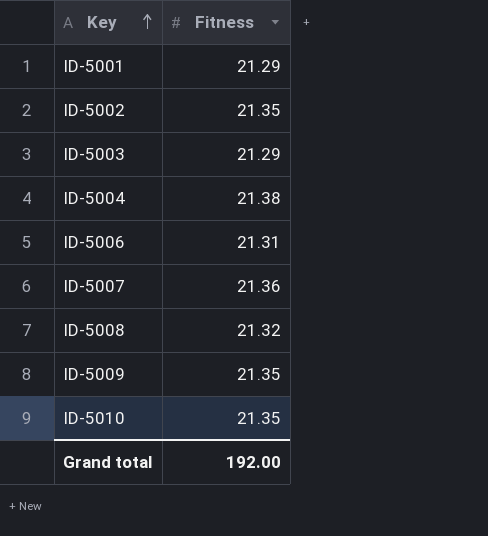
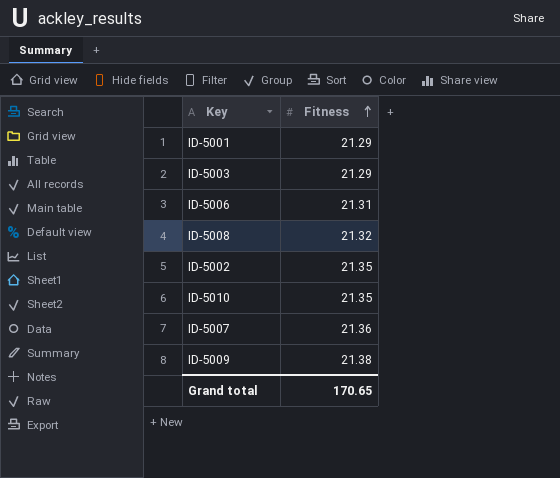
row order: Key ascending -> Fitness ascending
row ID-5004: 21.38 -> none
ID-5009 | Fitness: 21.35 -> 21.38
Grand total | Fitness: 192.00 -> 170.65

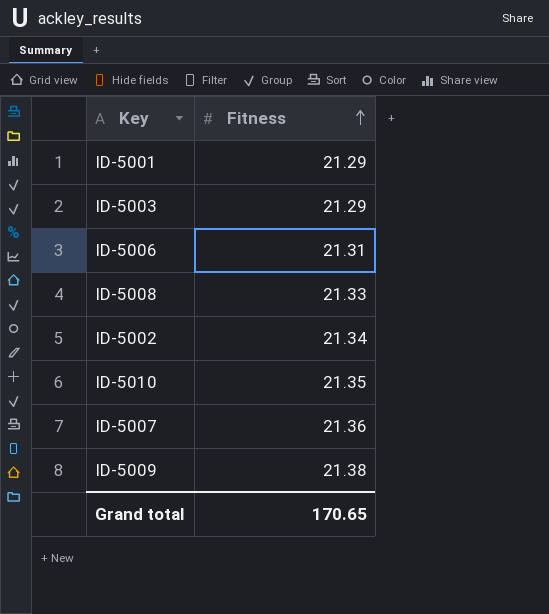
ID-5008 | Fitness: 21.32 -> 21.33
ID-5002 | Fitness: 21.35 -> 21.34

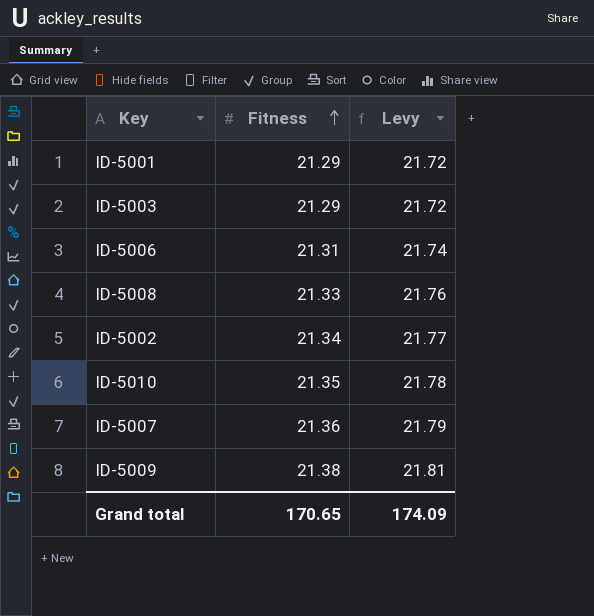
column Levy | formula: none -> [Fitness] * 1.02

